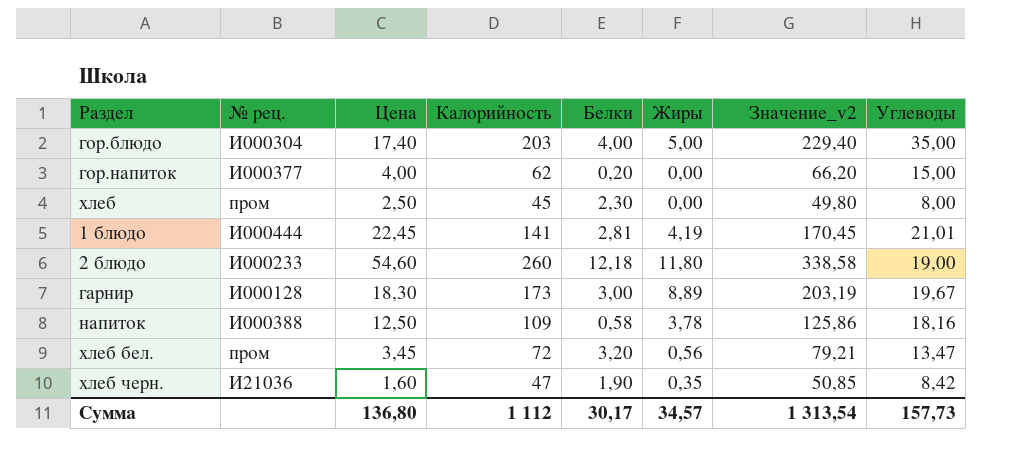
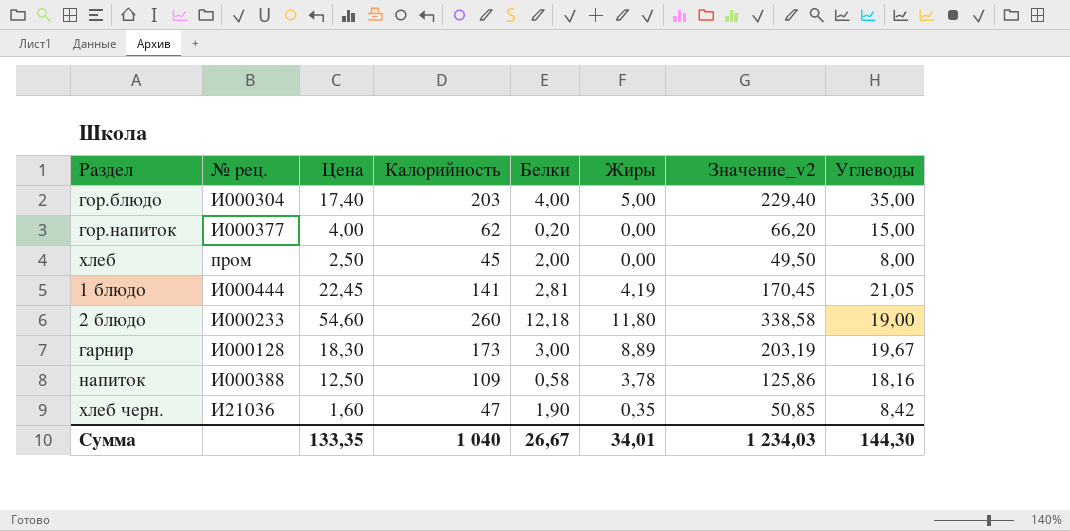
row хлеб бел.: пром | 3,45 | 72 | 3,20 | 0,56 | 79,21 | 13,47 -> none
хлеб | Белки: 2,30 -> 2,00
хлеб | Значение_v2: 49,80 -> 49,50
1 блюдо | Углеводы: 21,01 -> 21,05
Сумма | Цена: 136,80 -> 133,35
Сумма | Калорийность: 1 112 -> 1 040
Сумма | Белки: 30,17 -> 26,67
Сумма | Жиры: 34,57 -> 34,01
Сумма | Значение_v2: 1 313,54 -> 1 234,03
Сумма | Углеводы: 157,73 -> 144,30

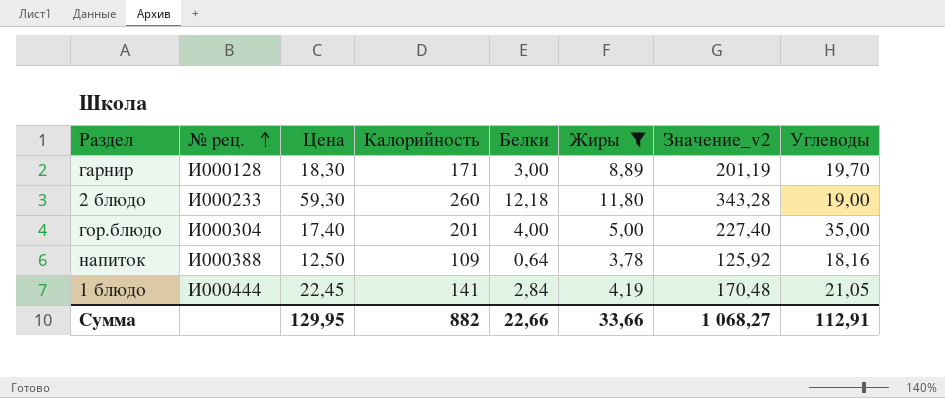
filter: none -> Жиры >= 3,78
row order: none -> № рец. ascending
гарнир | Калорийность: 173 -> 171
гарнир | Значение_v2: 203,19 -> 201,19
гарнир | Углеводы: 19,67 -> 19,70
2 блюдо | Цена: 54,60 -> 59,30
2 блюдо | Значение_v2: 338,58 -> 343,28
гор.блюдо | Калорийность: 203 -> 201
гор.блюдо | Значение_v2: 229,40 -> 227,40
напиток | Белки: 0,58 -> 0,64
напиток | Значение_v2: 125,86 -> 125,92
1 блюдо | Белки: 2,81 -> 2,84
1 блюдо | Значение_v2: 170,45 -> 170,48
Сумма | Цена: 133,35 -> 129,95
Сумма | Калорийность: 1 040 -> 882
Сумма | Белки: 26,67 -> 22,66
Сумма | Жиры: 34,01 -> 33,66
Сумма | Значение_v2: 1 234,03 -> 1 068,27
Сумма | Углеводы: 144,30 -> 112,91

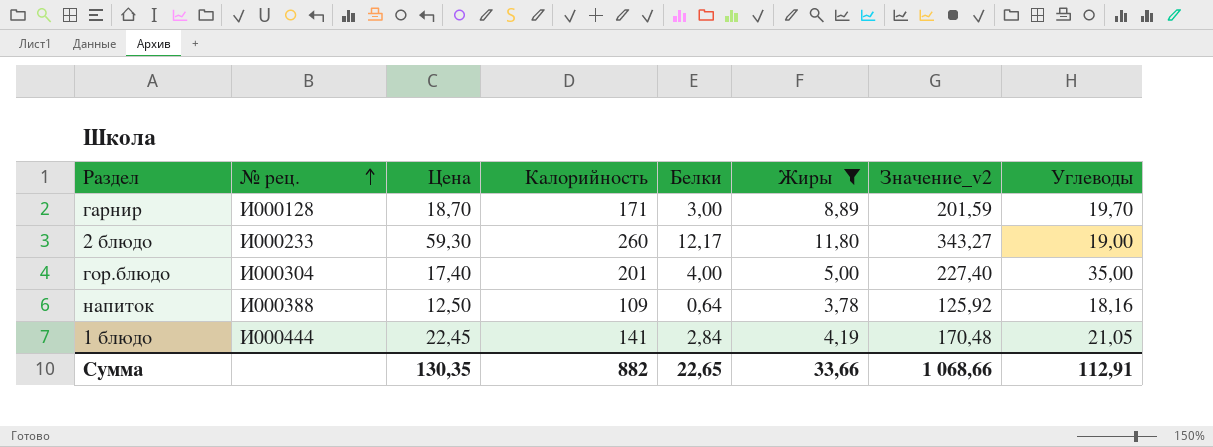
гарнир | Цена: 18,30 -> 18,70
гарнир | Значение_v2: 201,19 -> 201,59
2 блюдо | Белки: 12,18 -> 12,17
2 блюдо | Значение_v2: 343,28 -> 343,27
Сумма | Цена: 129,95 -> 130,35
Сумма | Белки: 22,66 -> 22,65
Сумма | Значение_v2: 1 068,27 -> 1 068,66

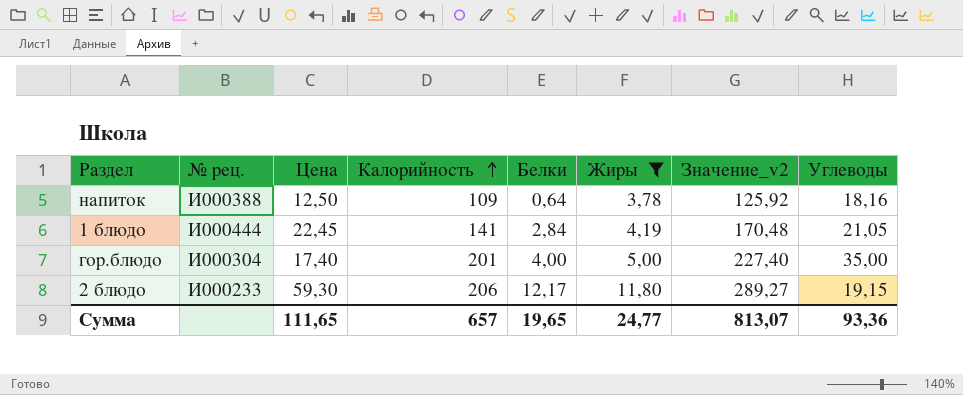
row order: № рец. ascending -> Калорийность ascending
row гарнир: И000128 | 18,70 | 171 | 3,00 | 8,89 | 201,59 | 19,70 -> none
2 блюдо | Калорийность: 260 -> 206
2 блюдо | Значение_v2: 343,27 -> 289,27
2 блюдо | Углеводы: 19,00 -> 19,15
Сумма | Цена: 130,35 -> 111,65
Сумма | Калорийность: 882 -> 657
Сумма | Белки: 22,65 -> 19,65
Сумма | Жиры: 33,66 -> 24,77
Сумма | Значение_v2: 1 068,66 -> 813,07
Сумма | Углеводы: 112,91 -> 93,36

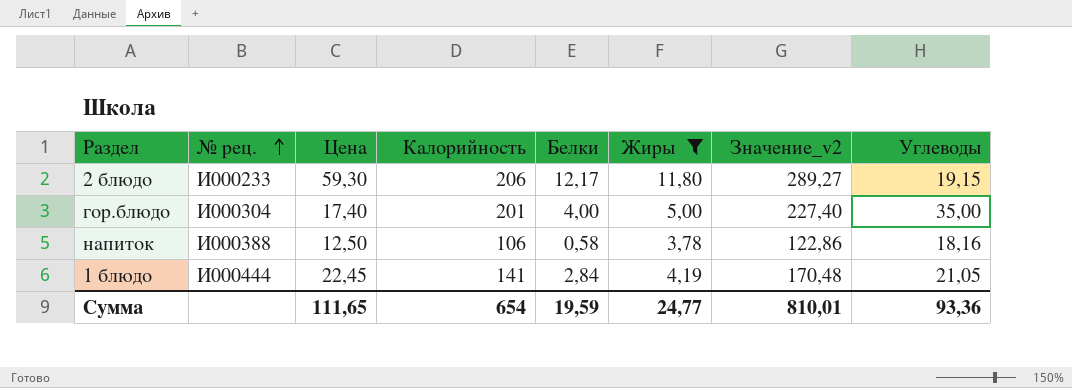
row order: Калорийность ascending -> № рец. ascending
напиток | Калорийность: 109 -> 106
напиток | Белки: 0,64 -> 0,58
напиток | Значение_v2: 125,92 -> 122,86
Сумма | Калорийность: 657 -> 654
Сумма | Белки: 19,65 -> 19,59
Сумма | Значение_v2: 813,07 -> 810,01

